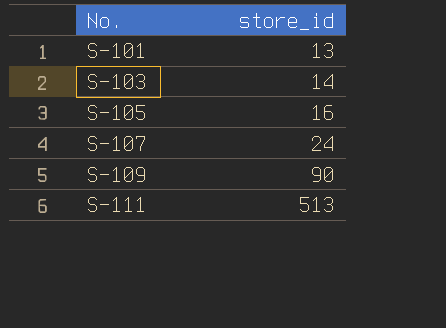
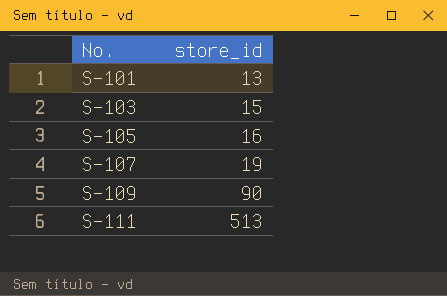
S-103 | store_id: 14 -> 15
S-107 | store_id: 24 -> 19

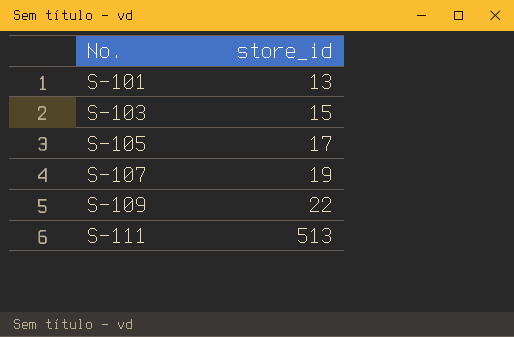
S-105 | store_id: 16 -> 17
S-109 | store_id: 90 -> 22

